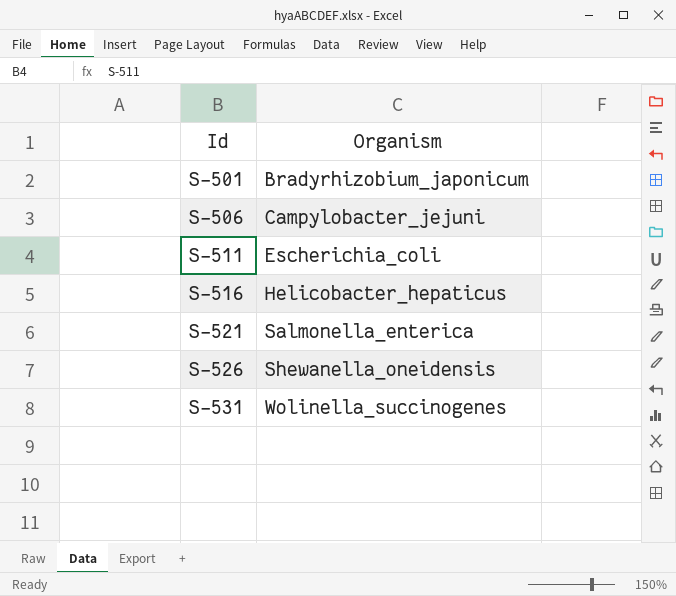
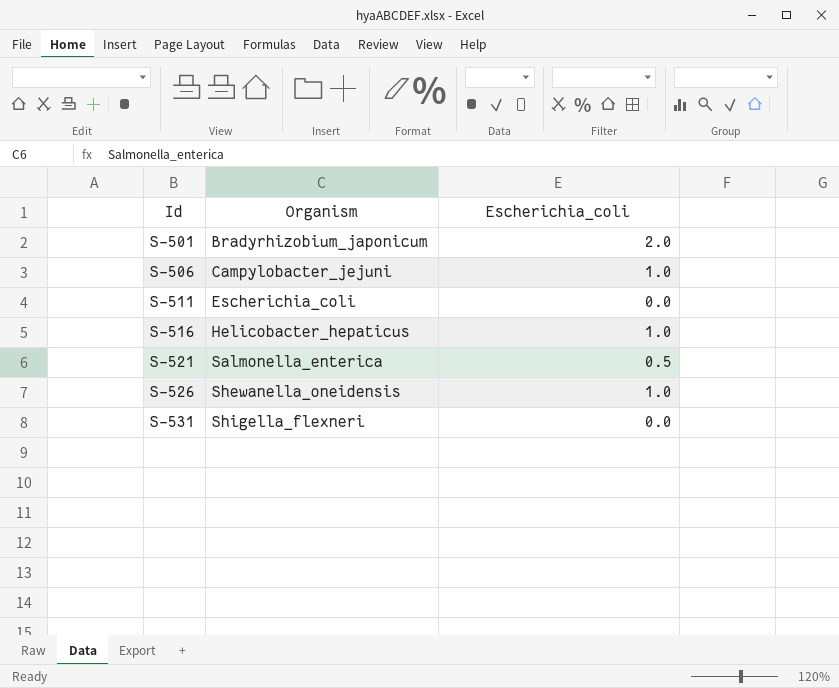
column Escherichia_coli | position: none -> 3
S-531 | Organism: Wolinella_succinogenes -> Shigella_flexneri

